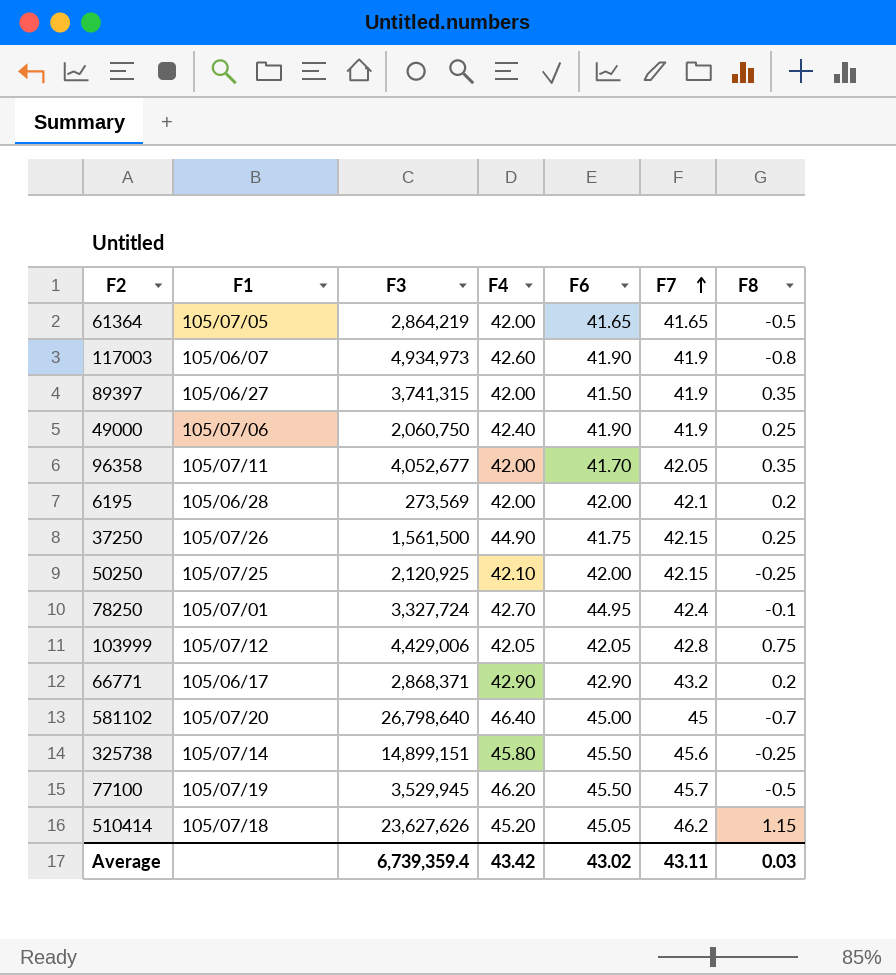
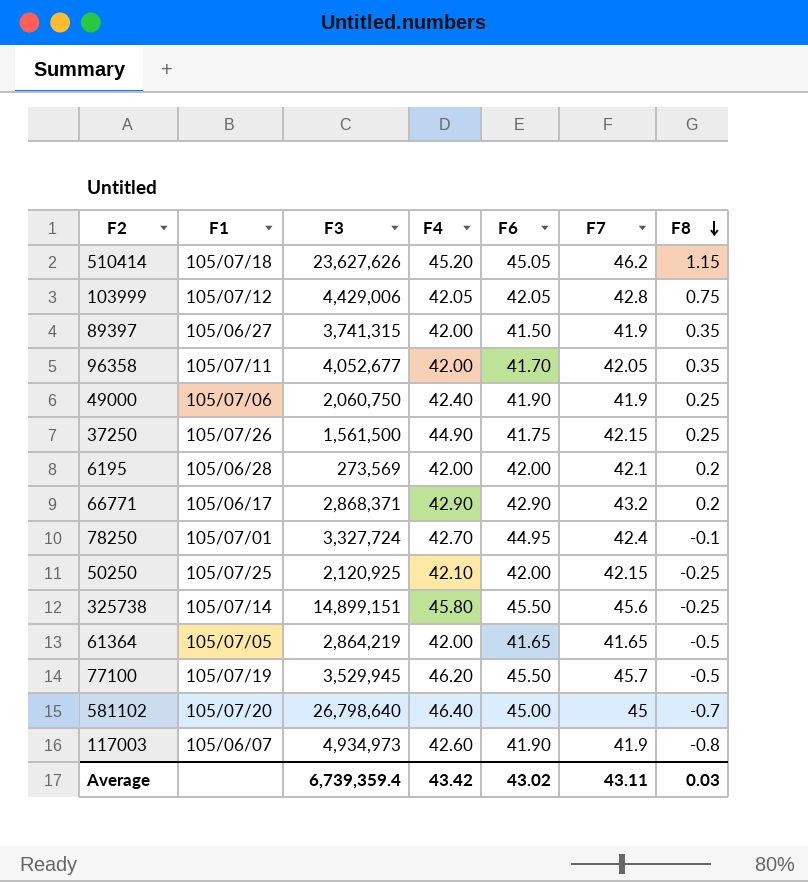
row order: F7 ascending -> F8 descending

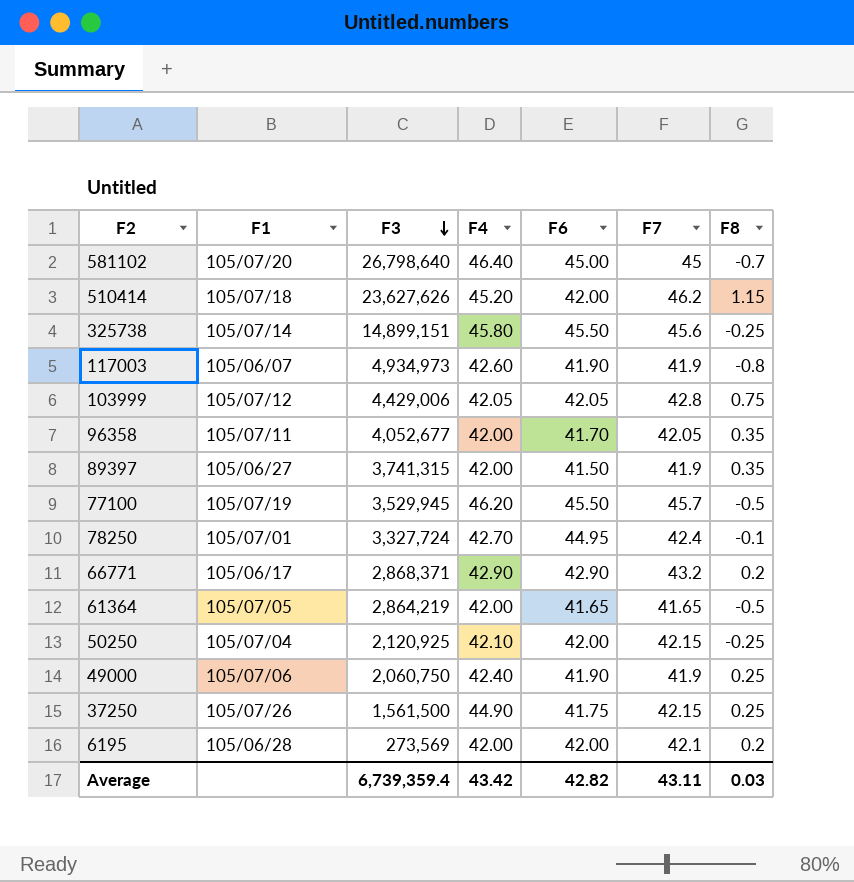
row order: F8 descending -> F3 descending
510414 | F6: 45.05 -> 42.00
50250 | F1: 105/07/25 -> 105/07/04
Average | F6: 43.02 -> 42.82

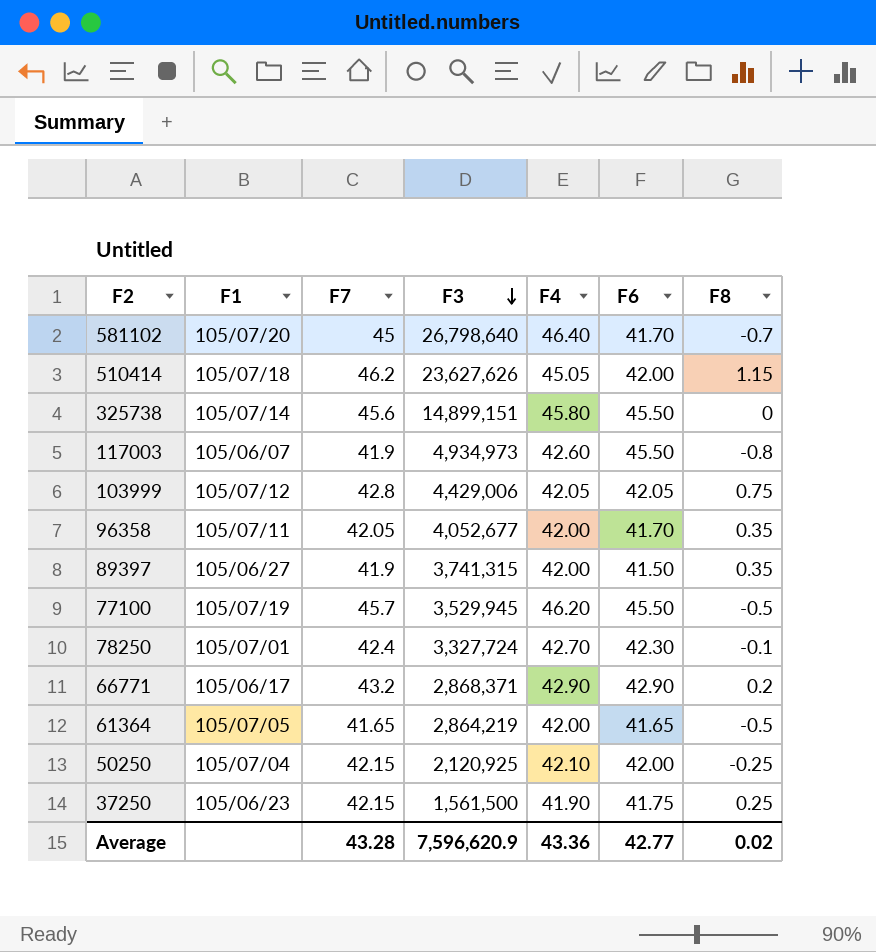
column F7 | position: 6 -> 3
row 49000: 105/07/06 | 2,060,750 | 42.40 | 41.90 | 41.9 | 0.25 -> none
row 6195: 105/06/28 | 273,569 | 42.00 | 42.00 | 42.1 | 0.2 -> none
581102 | F6: 45.00 -> 41.70
510414 | F4: 45.20 -> 45.05
325738 | F8: -0.25 -> 0
117003 | F6: 41.90 -> 45.50
78250 | F6: 44.95 -> 42.30
37250 | F1: 105/07/26 -> 105/06/23
37250 | F4: 44.90 -> 41.90
Average | F7: 43.11 -> 43.28
Average | F3: 6,739,359.4 -> 7,596,620.9
Average | F4: 43.42 -> 43.36
Average | F6: 42.82 -> 42.77
Average | F8: 0.03 -> 0.02

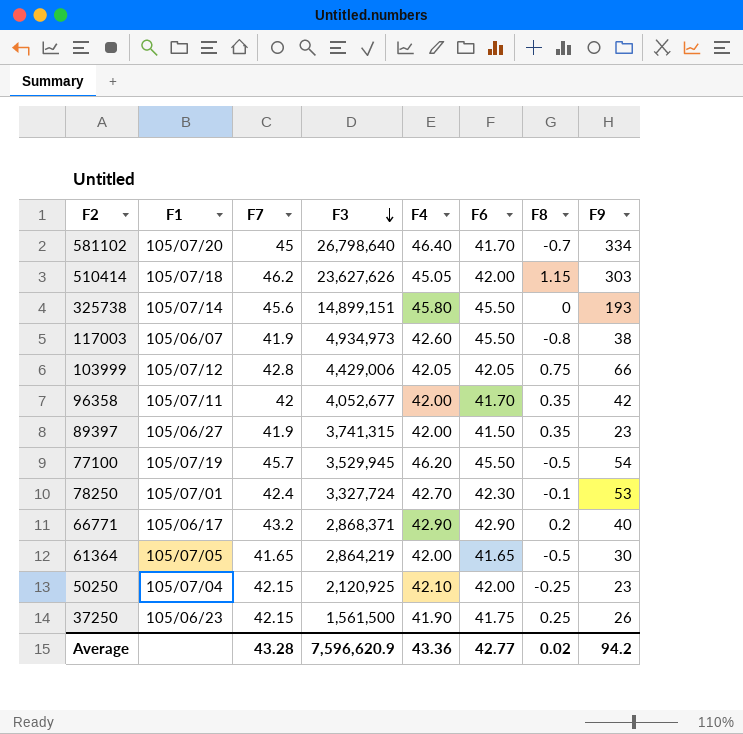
column F9 | position: none -> 8
96358 | F7: 42.05 -> 42

